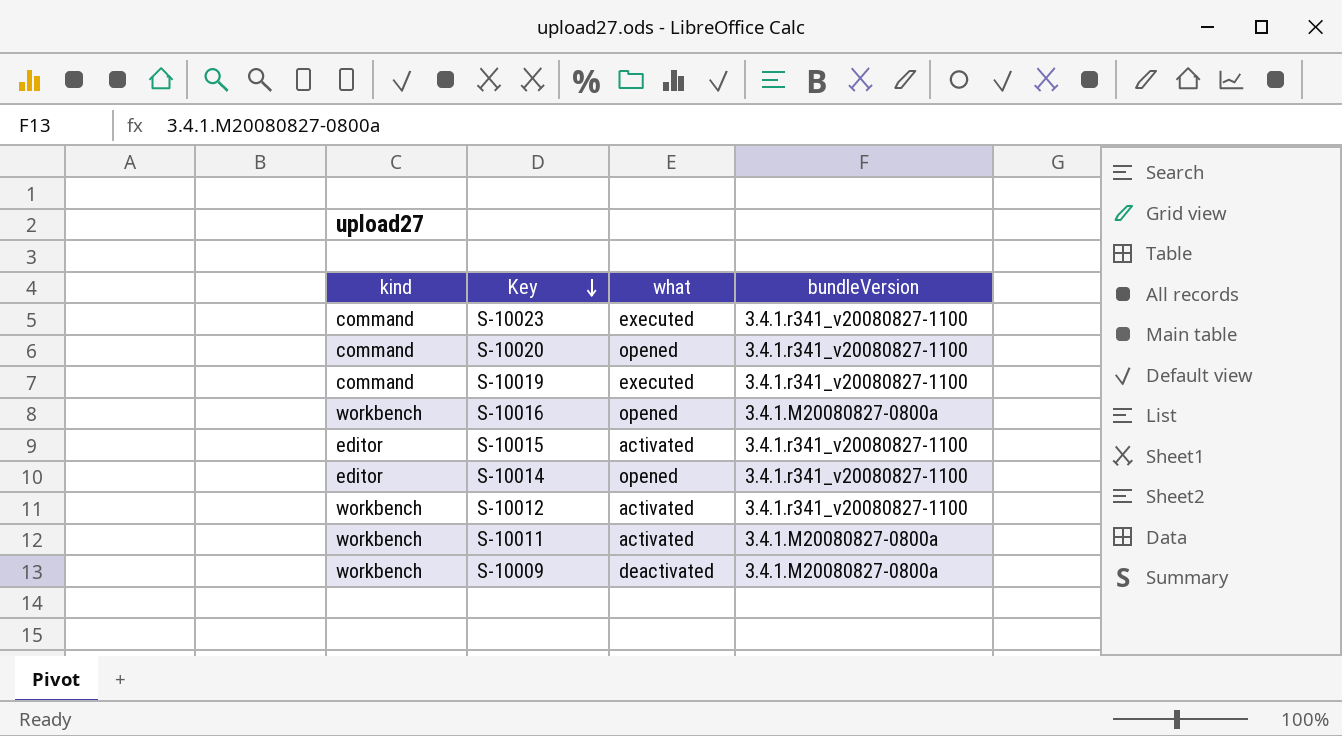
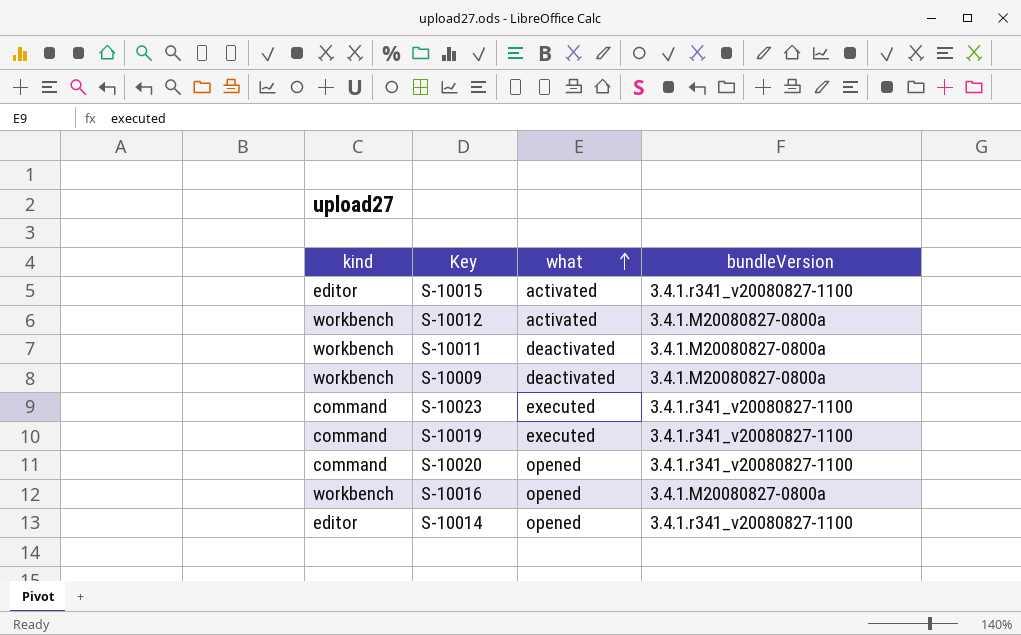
row order: Key descending -> what ascending
S-10012 | bundleVersion: 3.4.1.r341_v20080827-1100 -> 3.4.1.M20080827-0800a
S-10011 | what: activated -> deactivated

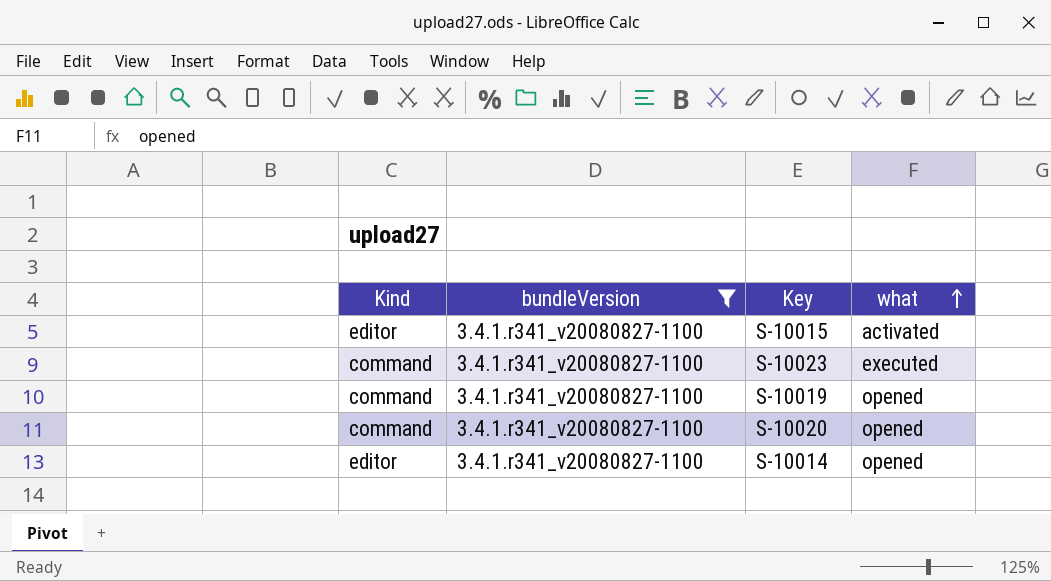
filter: none -> bundleVersion = 3.4.1.r341_v20080827-1100
column name: kind -> Kind
column bundleVersion | position: 4 -> 2
S-10019 | what: executed -> opened

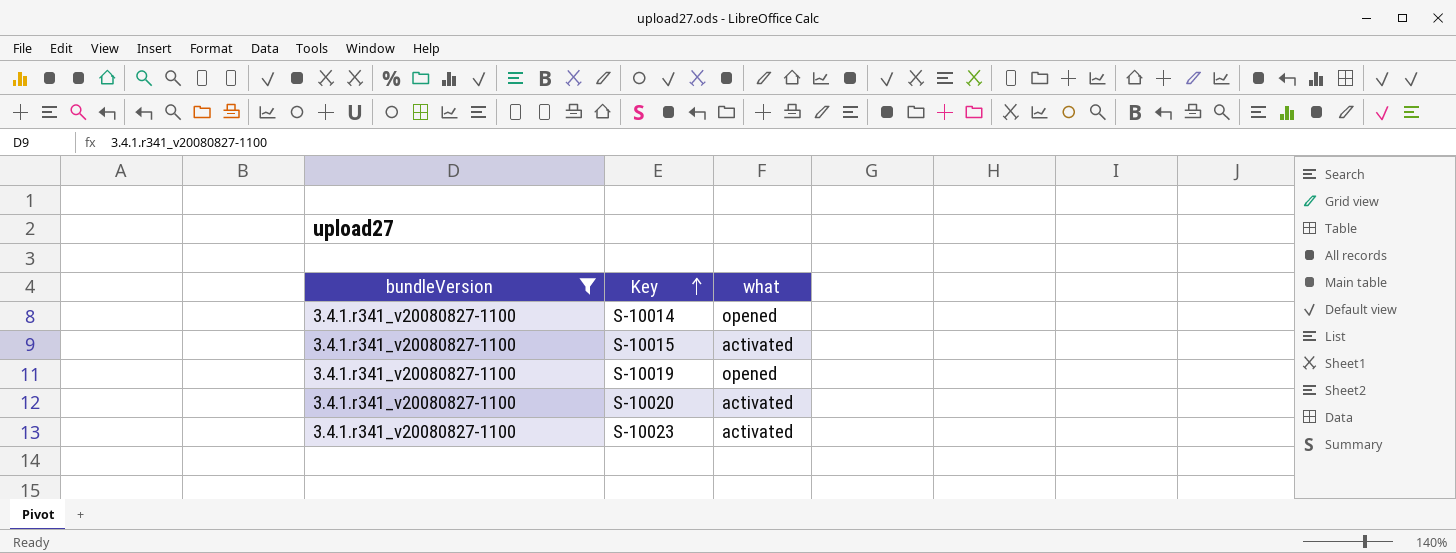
row order: what ascending -> Key ascending
column Kind | position: 1 -> none
S-10020 | what: opened -> activated
S-10023 | what: executed -> activated

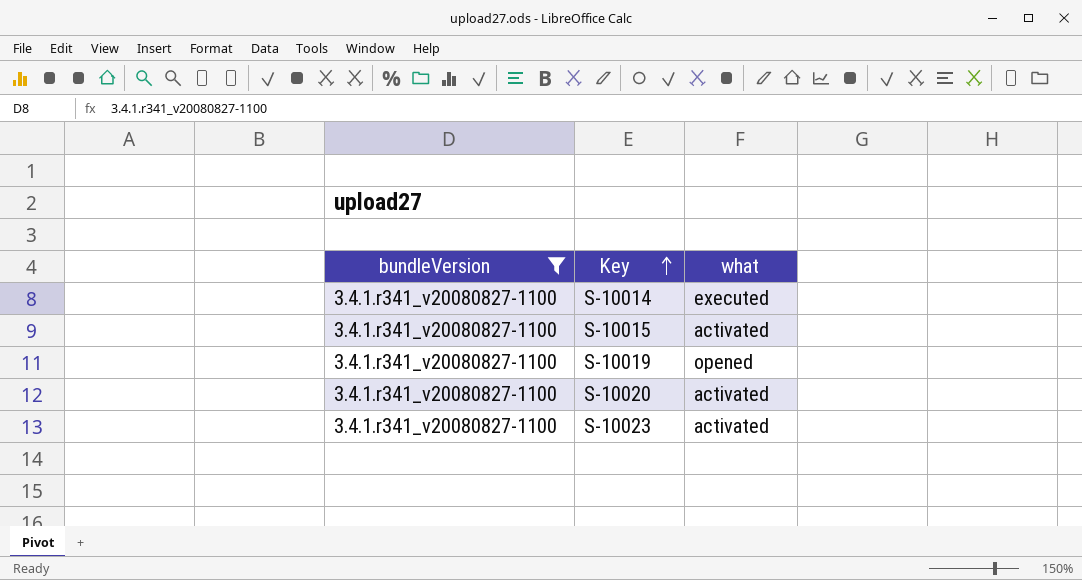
S-10014 | what: opened -> executed

